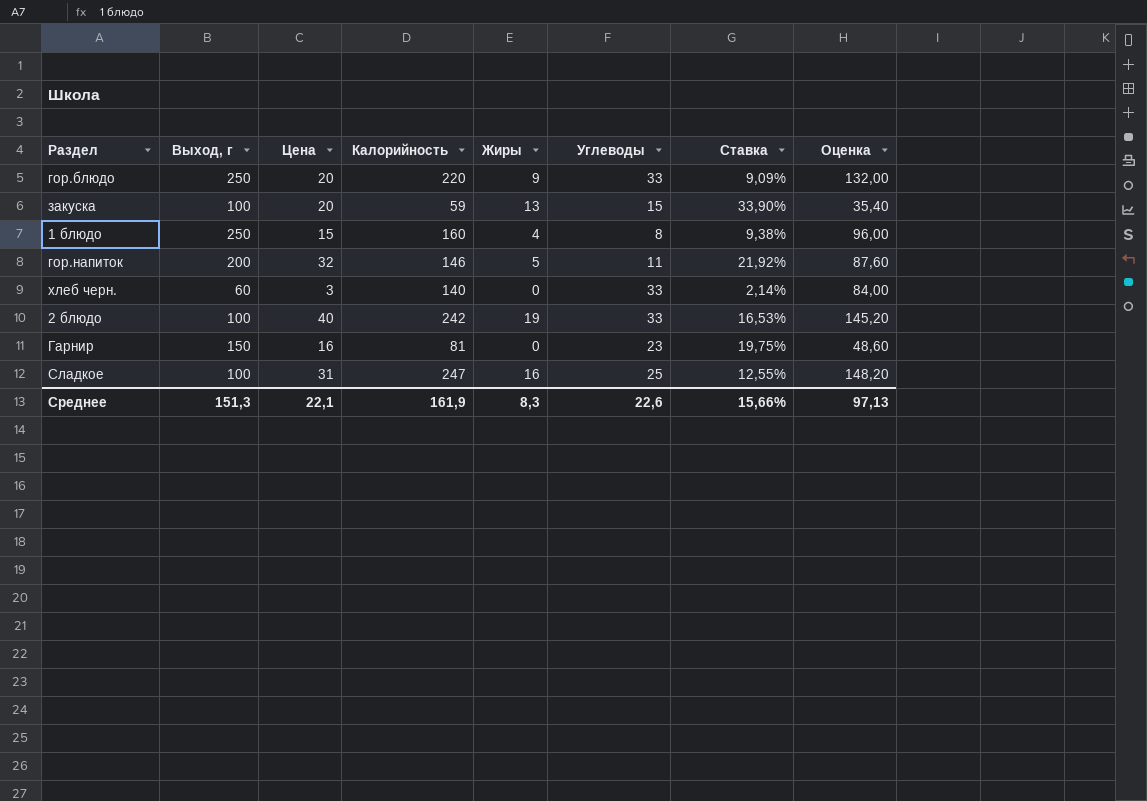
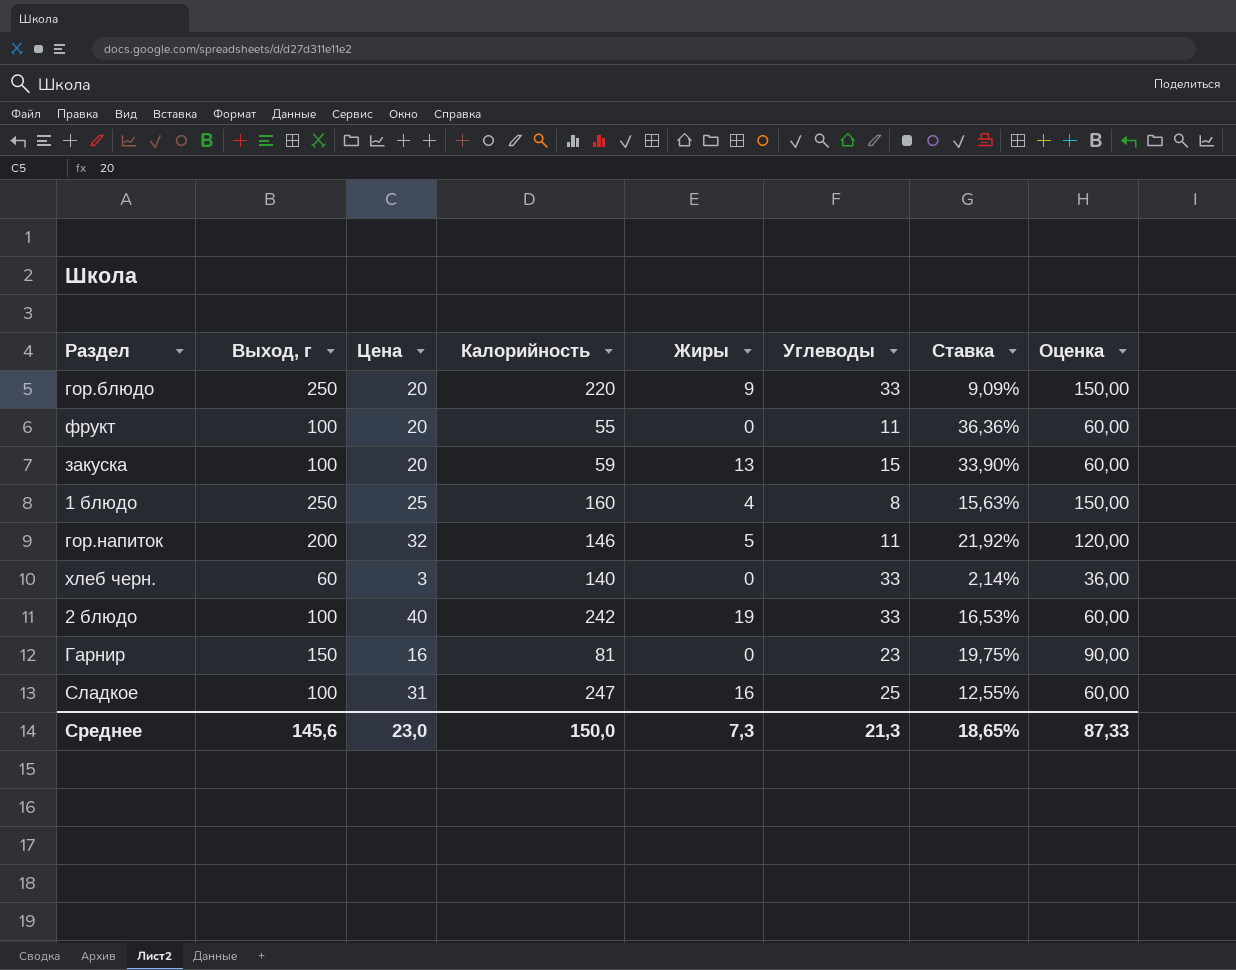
column Оценка | formula: [Калорийность] * 0,6 -> [Выход, г] * 0,6
row фрукт: none -> 100 | 20 | 55 | 0 | 11 | 36,36% | 60,00
1 блюдо | Цена: 15 -> 25
1 блюдо | Ставка: 9,38% -> 15,63%
Среднее | Выход, г: 151,3 -> 145,6
Среднее | Цена: 22,1 -> 23,0
Среднее | Калорийность: 161,9 -> 150,0
Среднее | Жиры: 8,3 -> 7,3
Среднее | Углеводы: 22,6 -> 21,3
Среднее | Ставка: 15,66% -> 18,65%
Среднее | Оценка: 97,13 -> 87,33

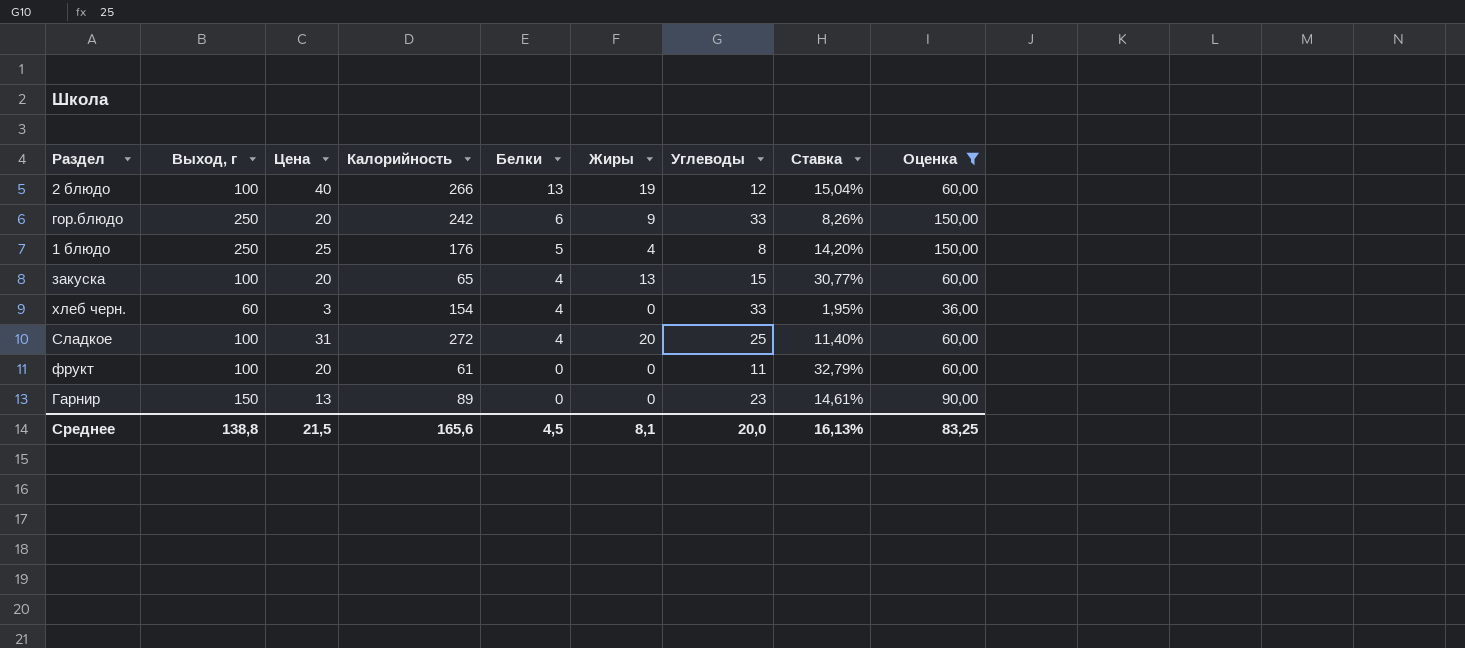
filter: none -> Оценка != 120,00
row order: none -> Белки descending
column Белки | position: none -> 5
2 блюдо | Калорийность: 242 -> 266
2 блюдо | Углеводы: 33 -> 12
2 блюдо | Ставка: 16,53% -> 15,04%
гор.блюдо | Калорийность: 220 -> 242
гор.блюдо | Ставка: 9,09% -> 8,26%
1 блюдо | Калорийность: 160 -> 176
1 блюдо | Ставка: 15,63% -> 14,20%
закуска | Калорийность: 59 -> 65
закуска | Ставка: 33,90% -> 30,77%
хлеб черн. | Калорийность: 140 -> 154
хлеб черн. | Ставка: 2,14% -> 1,95%
Сладкое | Калорийность: 247 -> 272
Сладкое | Жиры: 16 -> 20
Сладкое | Ставка: 12,55% -> 11,40%
фрукт | Калорийность: 55 -> 61
фрукт | Ставка: 36,36% -> 32,79%
Гарнир | Цена: 16 -> 13
Гарнир | Калорийность: 81 -> 89
Гарнир | Ставка: 19,75% -> 14,61%
Среднее | Выход, г: 145,6 -> 138,8
Среднее | Цена: 23,0 -> 21,5
Среднее | Калорийность: 150,0 -> 165,6
Среднее | Жиры: 7,3 -> 8,1
Среднее | Углеводы: 21,3 -> 20,0
Среднее | Ставка: 18,65% -> 16,13%
Среднее | Оценка: 87,33 -> 83,25

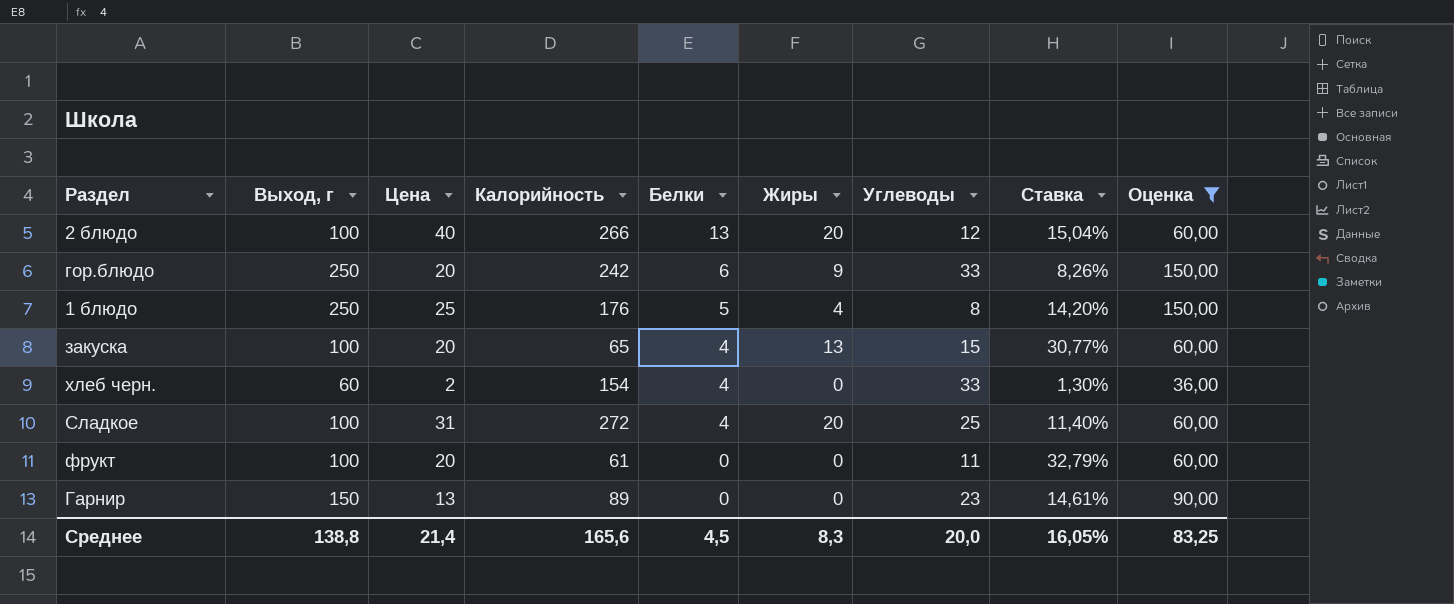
2 блюдо | Жиры: 19 -> 20
хлеб черн. | Цена: 3 -> 2
хлеб черн. | Ставка: 1,95% -> 1,30%
Среднее | Цена: 21,5 -> 21,4
Среднее | Жиры: 8,1 -> 8,3
Среднее | Ставка: 16,13% -> 16,05%

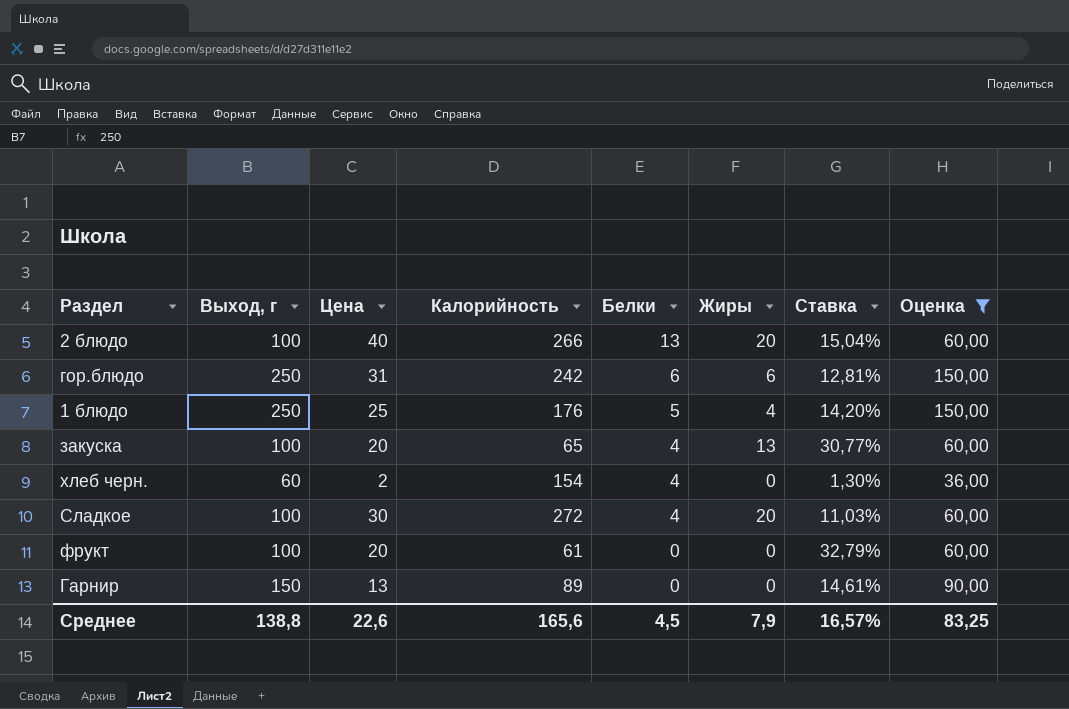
column Углеводы | position: 7 -> none
гор.блюдо | Цена: 20 -> 31
гор.блюдо | Жиры: 9 -> 6
гор.блюдо | Ставка: 8,26% -> 12,81%
Сладкое | Цена: 31 -> 30
Сладкое | Ставка: 11,40% -> 11,03%
Среднее | Цена: 21,4 -> 22,6
Среднее | Жиры: 8,3 -> 7,9
Среднее | Ставка: 16,05% -> 16,57%

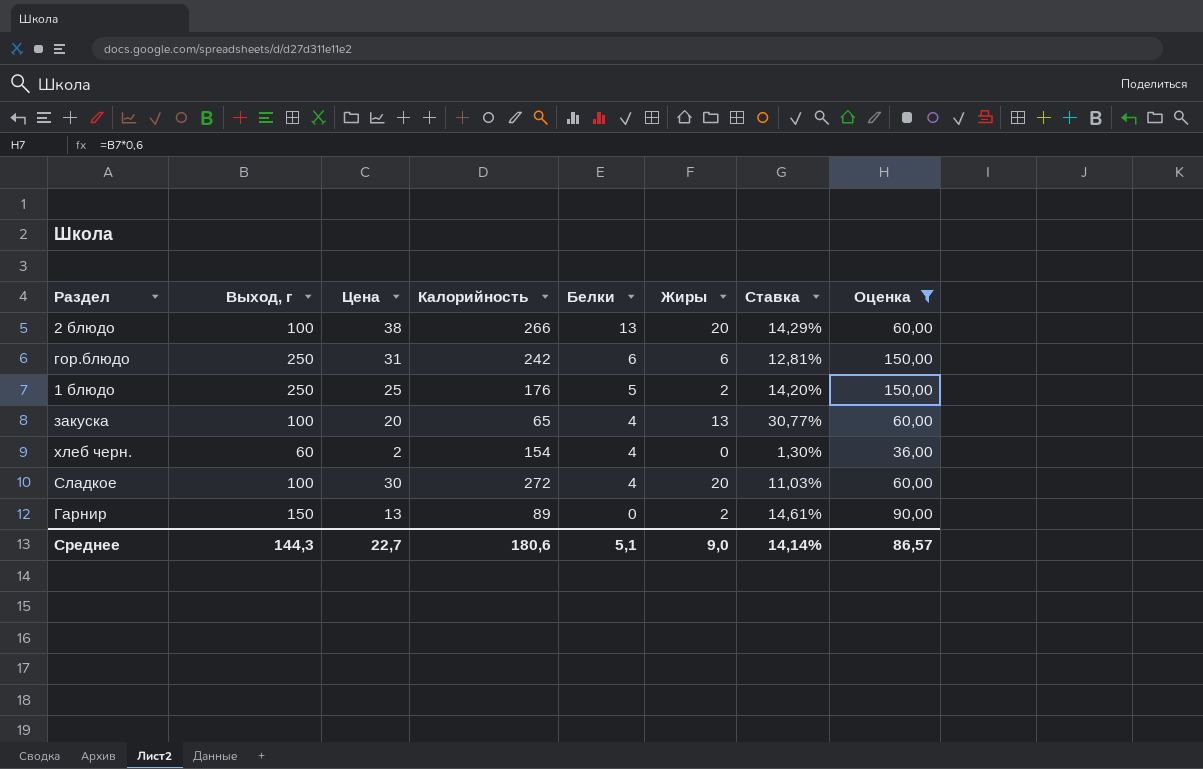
row фрукт: 100 | 20 | 61 | 0 | 0 | 32,79% | 60,00 -> none
2 блюдо | Цена: 40 -> 38
2 блюдо | Ставка: 15,04% -> 14,29%
1 блюдо | Жиры: 4 -> 2
Гарнир | Жиры: 0 -> 2
Среднее | Выход, г: 138,8 -> 144,3
Среднее | Цена: 22,6 -> 22,7
Среднее | Калорийность: 165,6 -> 180,6
Среднее | Белки: 4,5 -> 5,1
Среднее | Жиры: 7,9 -> 9,0
Среднее | Ставка: 16,57% -> 14,14%
Среднее | Оценка: 83,25 -> 86,57

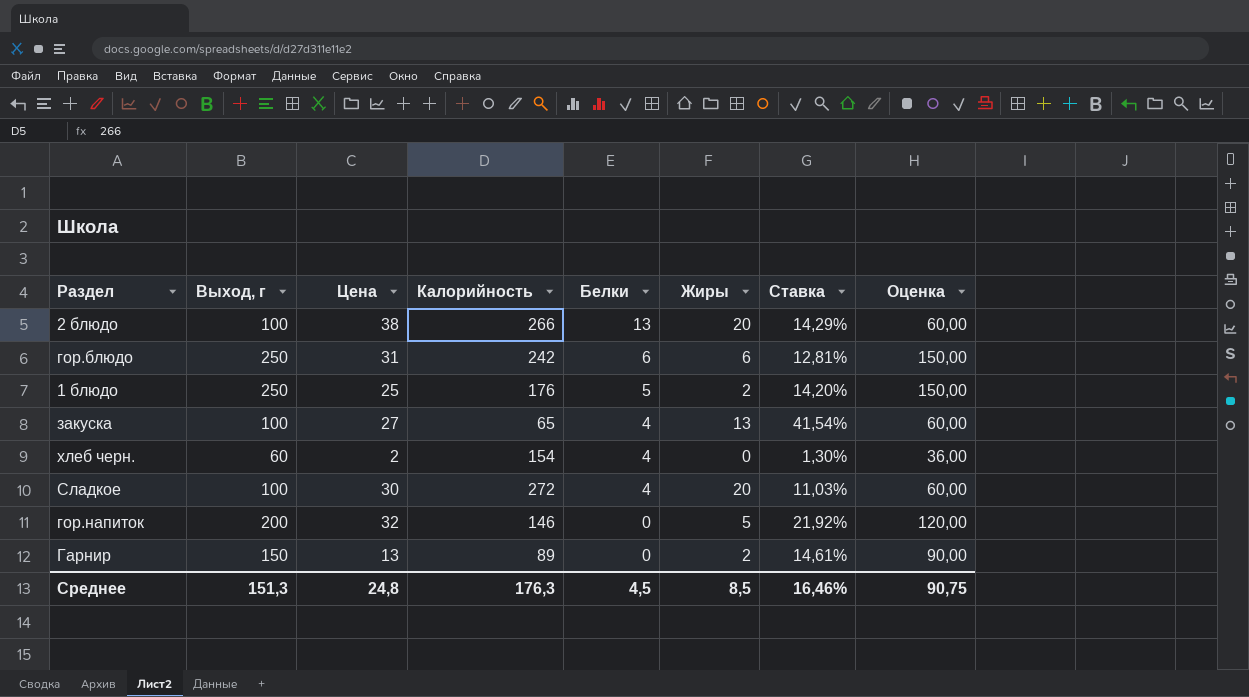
filter: Оценка != 120,00 -> none
закуска | Цена: 20 -> 27
закуска | Ставка: 30,77% -> 41,54%
Среднее | Выход, г: 144,3 -> 151,3
Среднее | Цена: 22,7 -> 24,8
Среднее | Калорийность: 180,6 -> 176,3
Среднее | Белки: 5,1 -> 4,5
Среднее | Жиры: 9,0 -> 8,5
Среднее | Ставка: 14,14% -> 16,46%
Среднее | Оценка: 86,57 -> 90,75

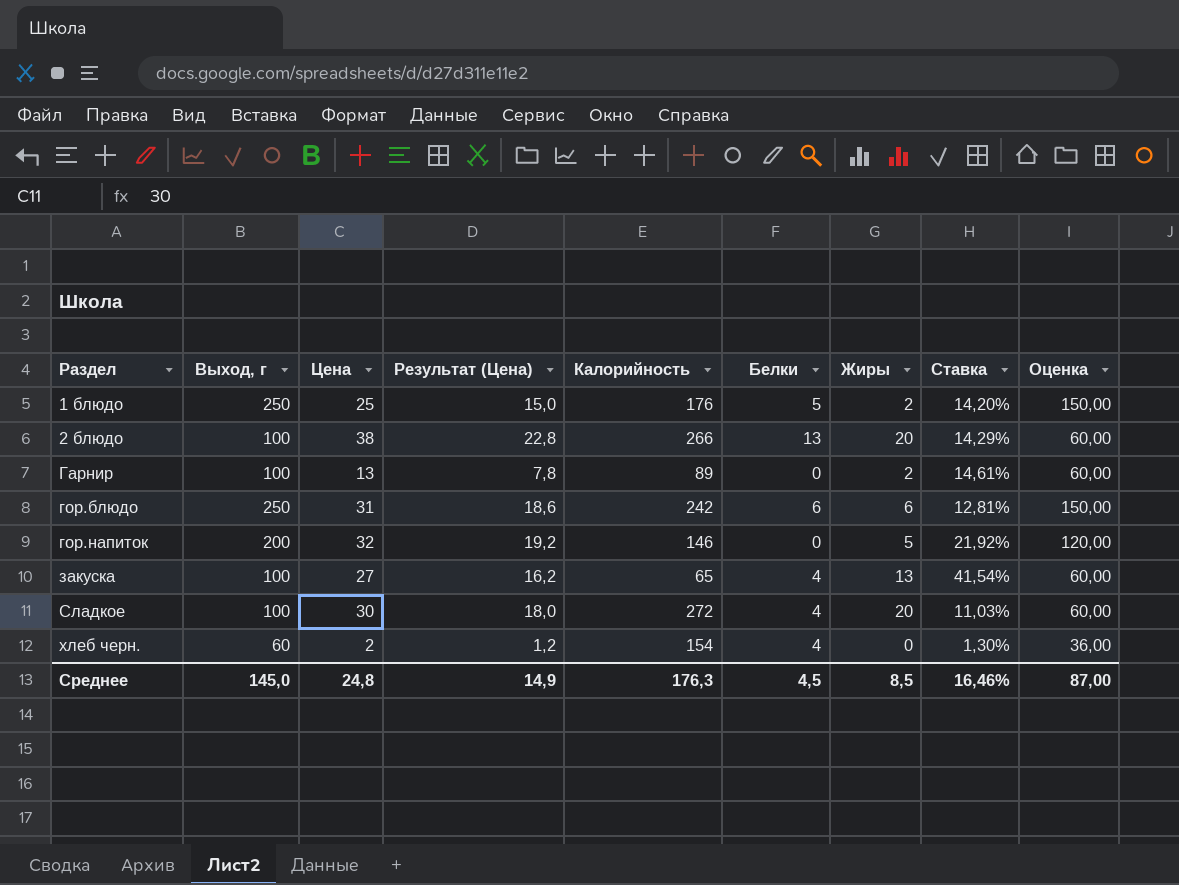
row order: Белки descending -> Раздел ascending
column Результат (Цена) | formula: none -> [Цена] * 0,6
Гарнир | Выход, г: 150 -> 100
Гарнир | Оценка: 90,00 -> 60,00
Среднее | Выход, г: 151,3 -> 145,0
Среднее | Оценка: 90,75 -> 87,00

